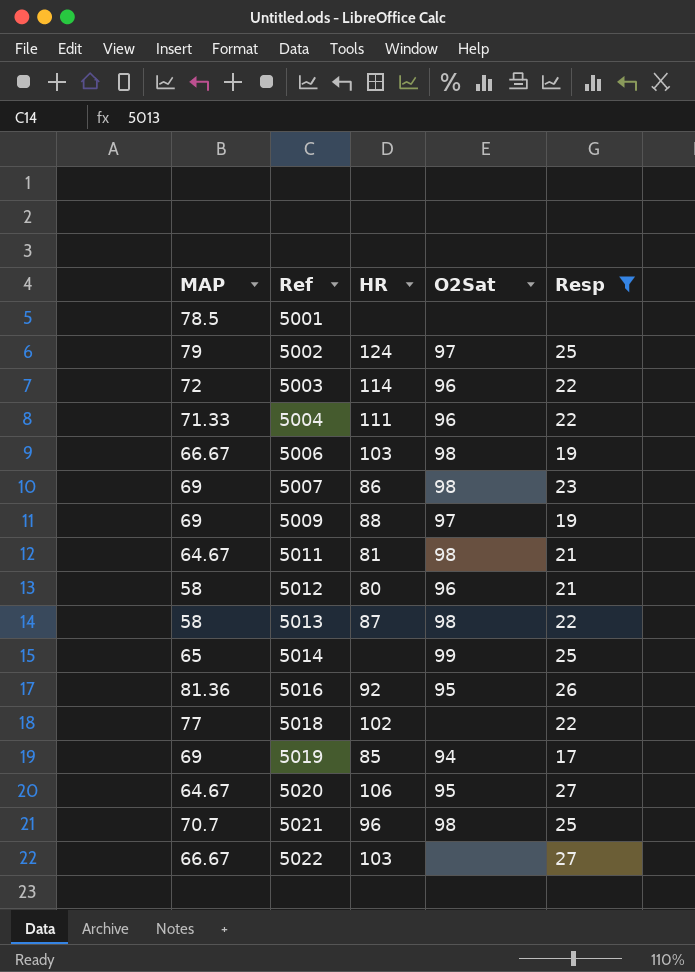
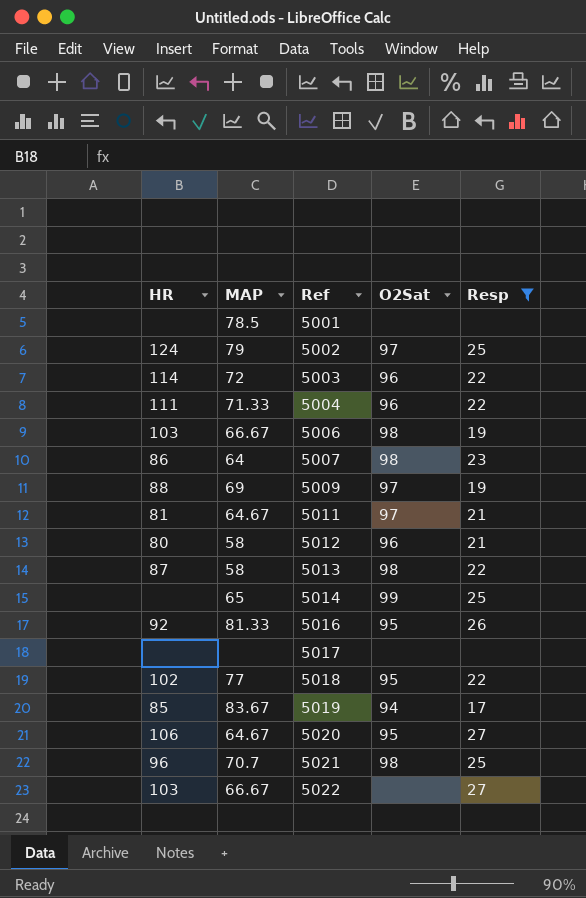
column HR | position: 3 -> 1
5007 | MAP: 69 -> 64
5011 | O2Sat: 98 -> 97
5016 | MAP: 81.36 -> 81.33
row 5017: none -> none | none | none | none
5018 | O2Sat: none -> 95
5019 | MAP: 69 -> 83.67

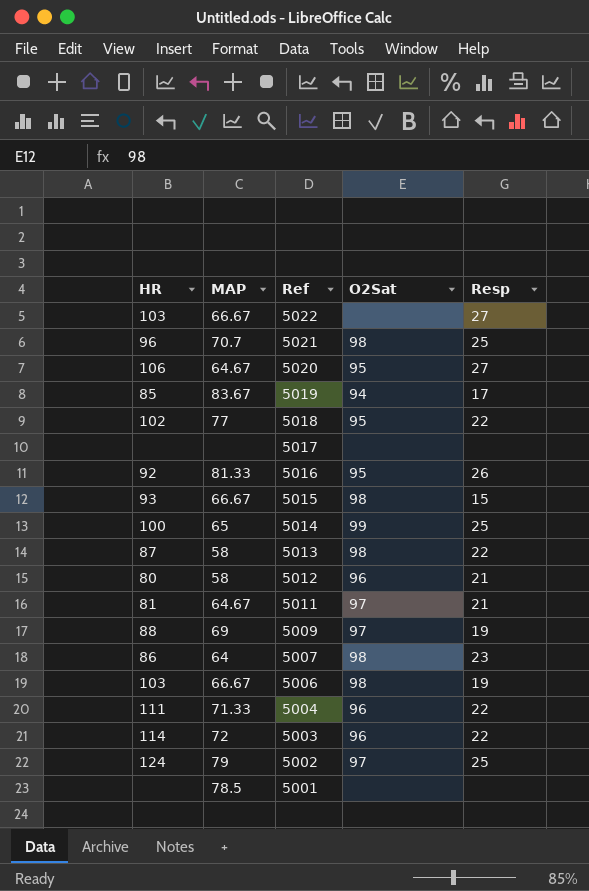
filter: Resp != 15 -> none
row order: Ref ascending -> Ref descending
5014 | HR: none -> 100

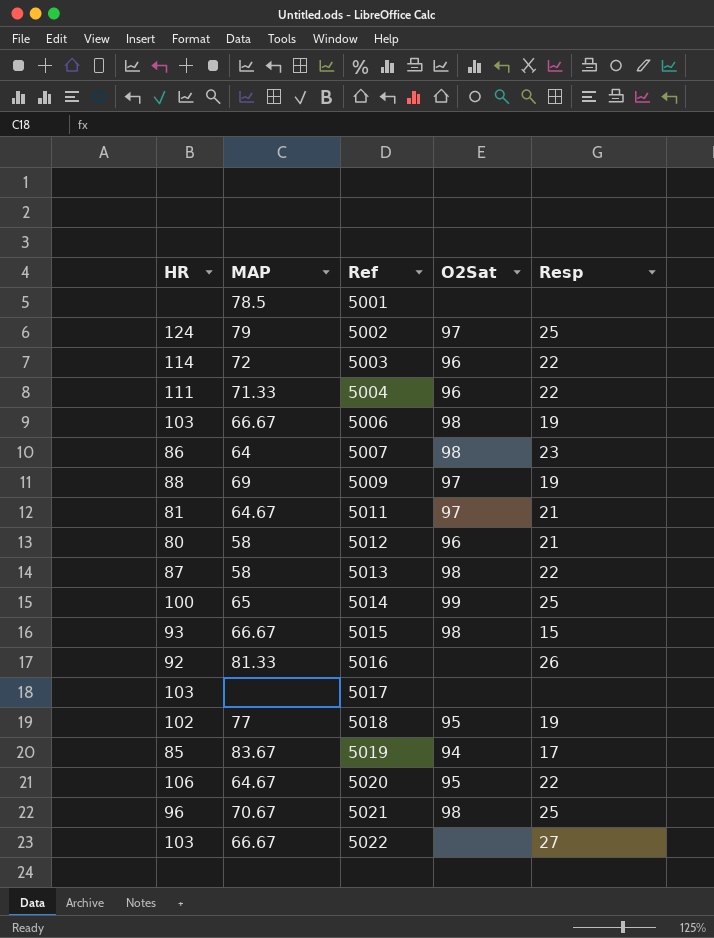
row order: Ref descending -> Ref ascending
5016 | O2Sat: 95 -> none
5017 | HR: none -> 103
5018 | Resp: 22 -> 19
5020 | Resp: 27 -> 22
5021 | MAP: 70.7 -> 70.67

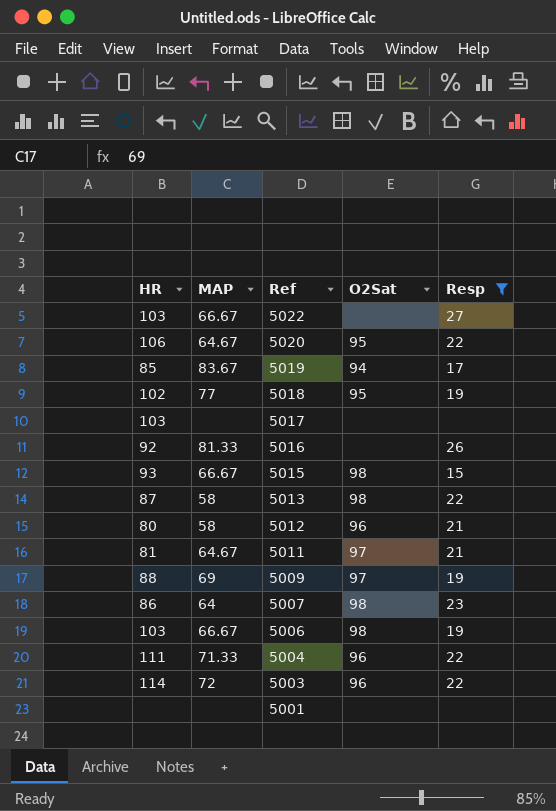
filter: none -> Resp != 25
row order: Ref ascending -> Ref descending
5001 | MAP: 78.5 -> none

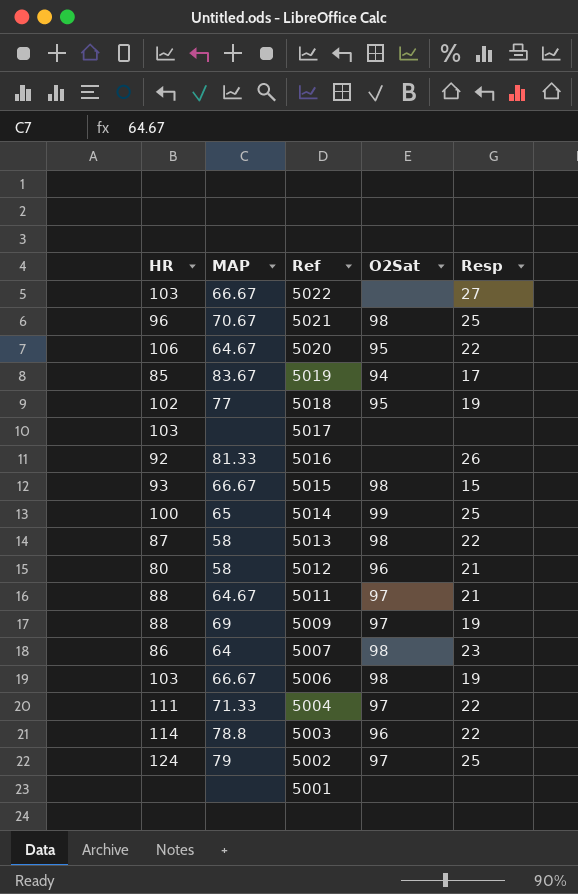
filter: Resp != 25 -> none
5011 | HR: 81 -> 88
5004 | O2Sat: 96 -> 97
5003 | MAP: 72 -> 78.8

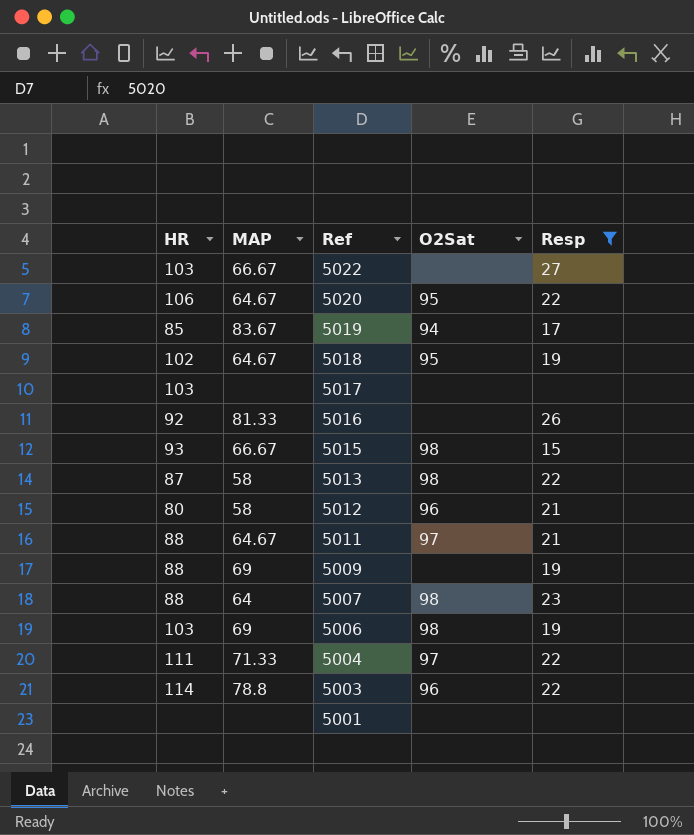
filter: none -> Resp != 25
5018 | MAP: 77 -> 64.67
5009 | O2Sat: 97 -> none
5007 | HR: 86 -> 88
5006 | MAP: 66.67 -> 69

